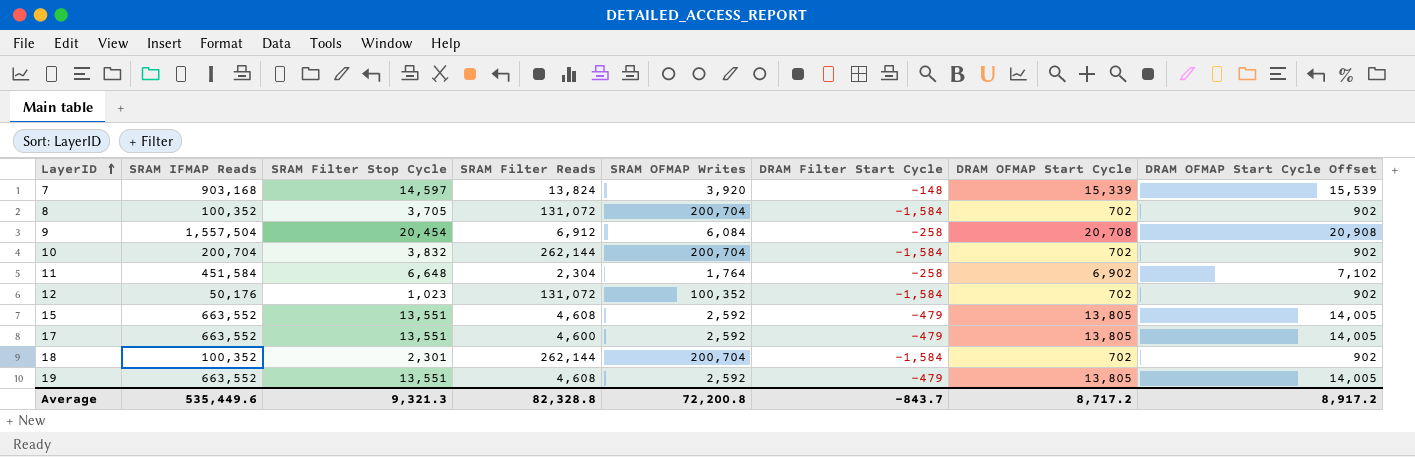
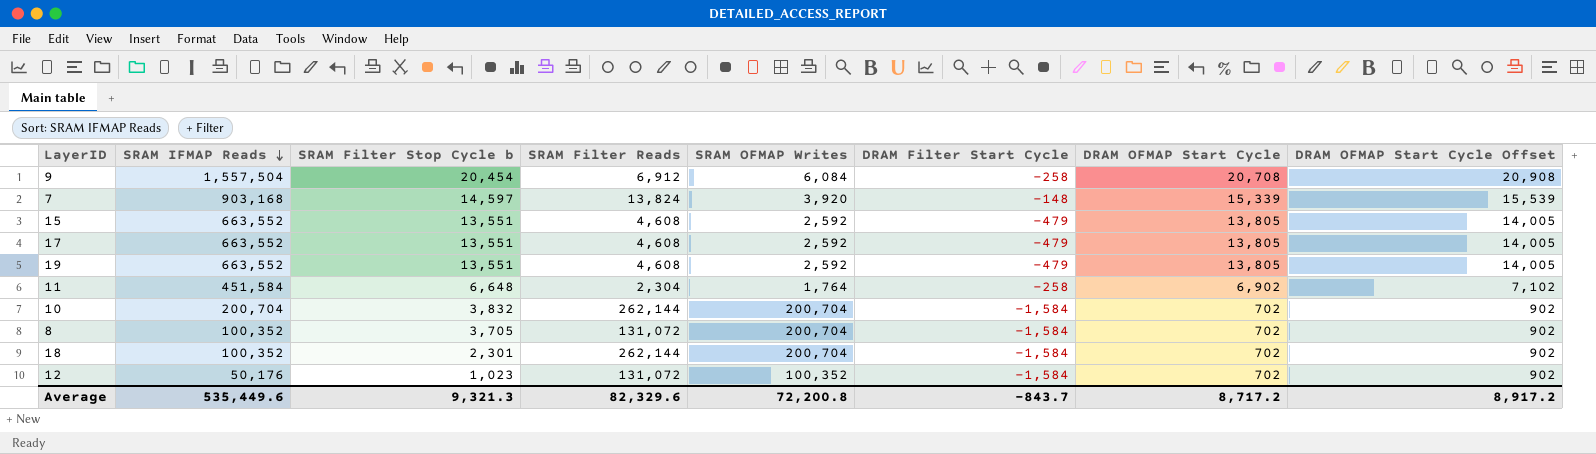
row order: LayerID ascending -> SRAM IFMAP Reads descending
column name: SRAM Filter Stop Cycle -> SRAM Filter Stop Cycle b
17 | SRAM Filter Reads: 4,600 -> 4,608
Average | SRAM Filter Reads: 82,328.8 -> 82,329.6

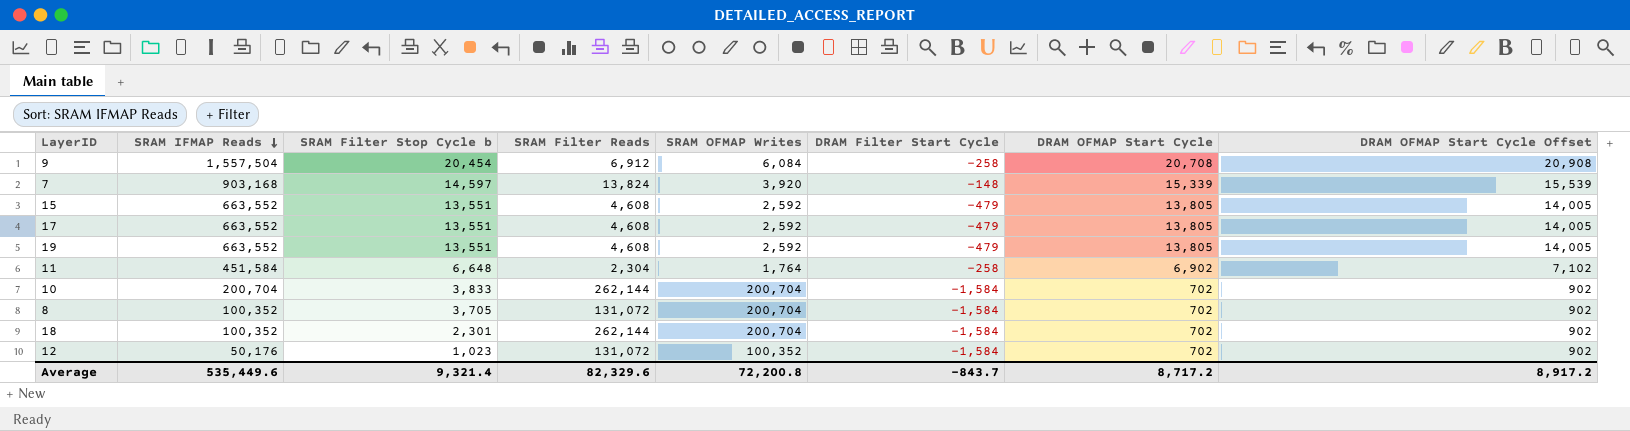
10 | SRAM Filter Stop Cycle b: 3,832 -> 3,833
Average | SRAM Filter Stop Cycle b: 9,321.3 -> 9,321.4

